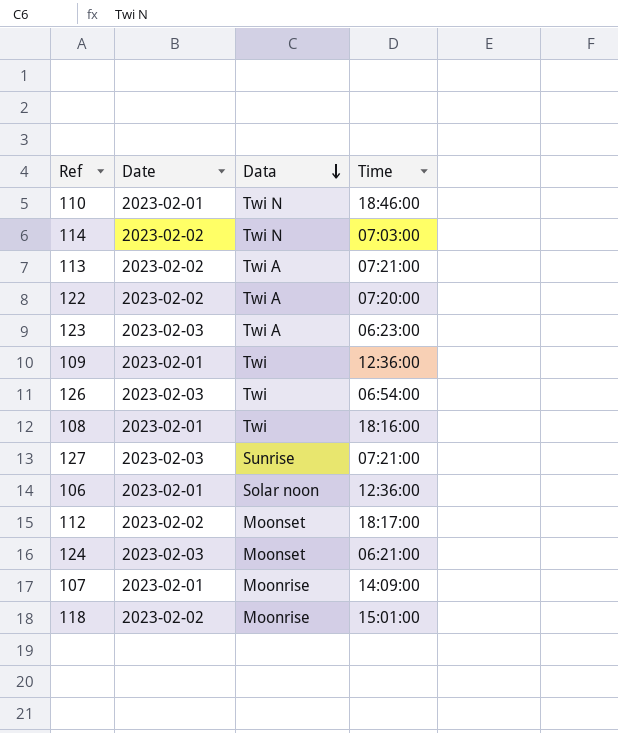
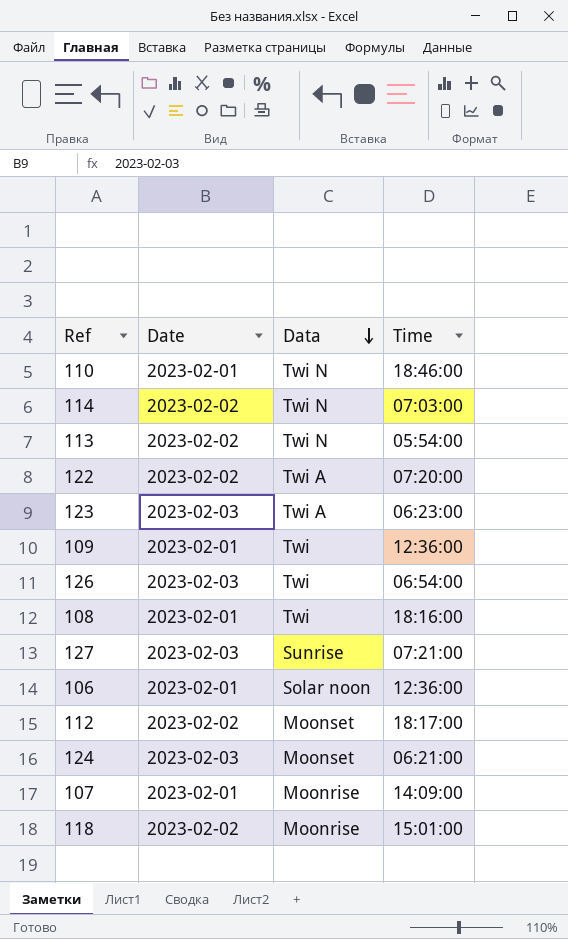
113 | Data: Twi A -> Twi N
113 | Time: 07:21:00 -> 05:54:00

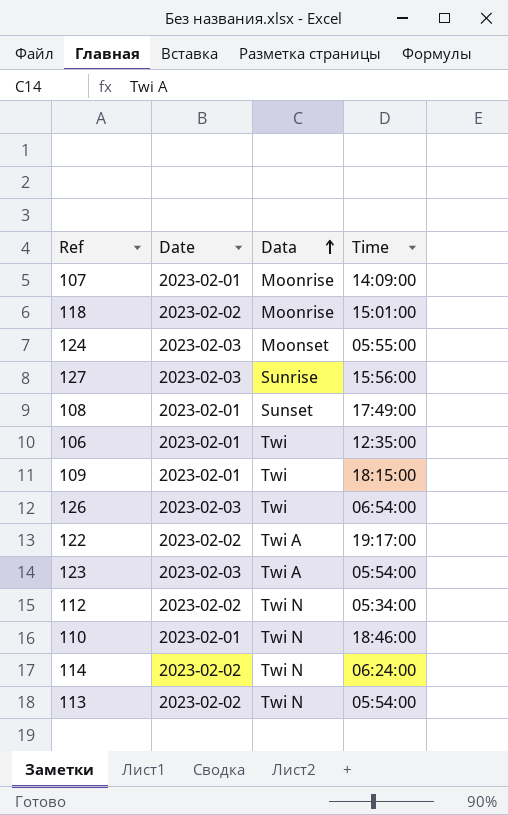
row order: Data descending -> Data ascending
124 | Time: 06:21:00 -> 05:55:00
127 | Time: 07:21:00 -> 15:56:00
108 | Data: Twi -> Sunset
108 | Time: 18:16:00 -> 17:49:00
106 | Data: Solar noon -> Twi
106 | Time: 12:36:00 -> 12:35:00
109 | Time: 12:36:00 -> 18:15:00
122 | Time: 07:20:00 -> 19:17:00
123 | Time: 06:23:00 -> 05:54:00
112 | Data: Moonset -> Twi N
112 | Time: 18:17:00 -> 05:34:00
114 | Time: 07:03:00 -> 06:24:00

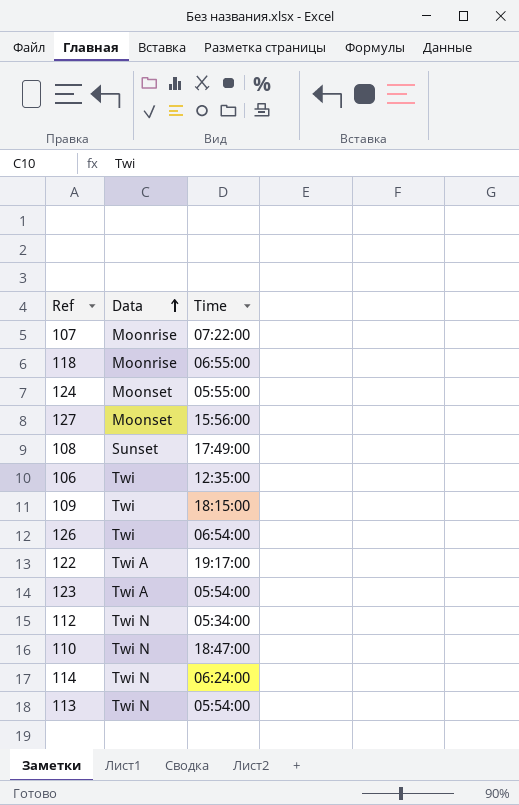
column Date | position: 2 -> none
107 | Time: 14:09:00 -> 07:22:00
118 | Time: 15:01:00 -> 06:55:00
127 | Data: Sunrise -> Moonset
110 | Time: 18:46:00 -> 18:47:00

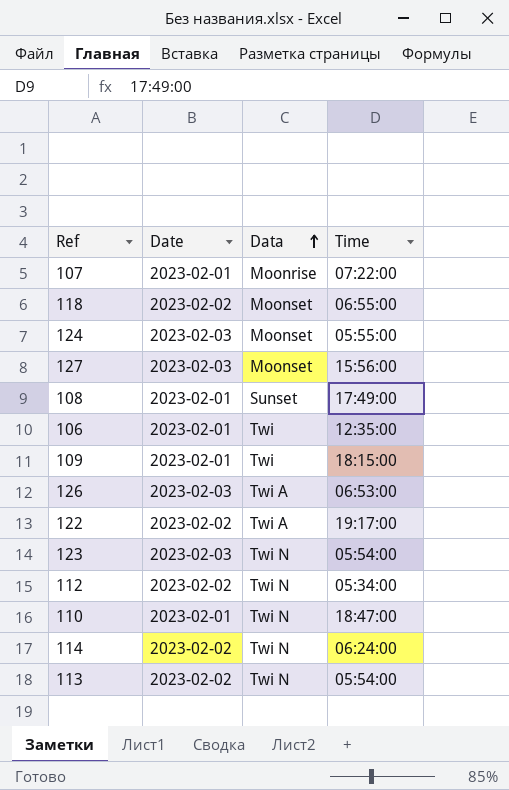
column Date | position: none -> 2
118 | Data: Moonrise -> Moonset
126 | Data: Twi -> Twi A
126 | Time: 06:54:00 -> 06:53:00
123 | Data: Twi A -> Twi N

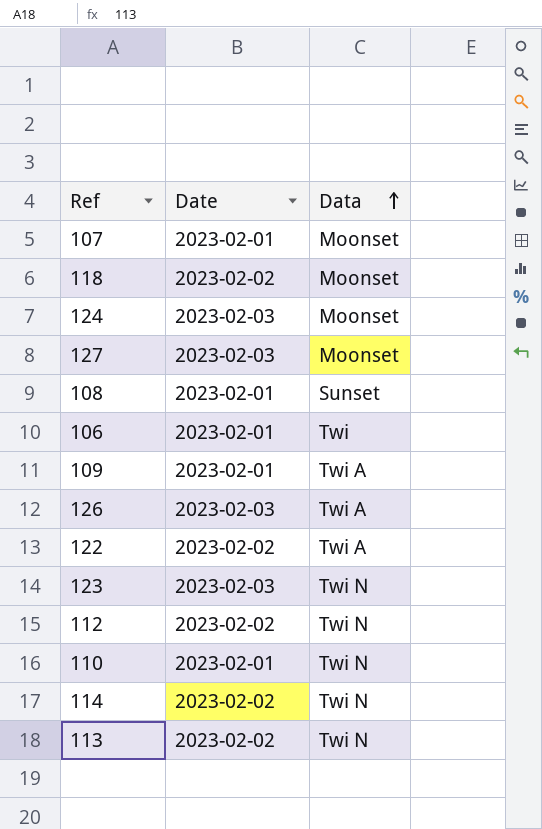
column Time | position: 4 -> none
107 | Data: Moonrise -> Moonset
109 | Data: Twi -> Twi A

